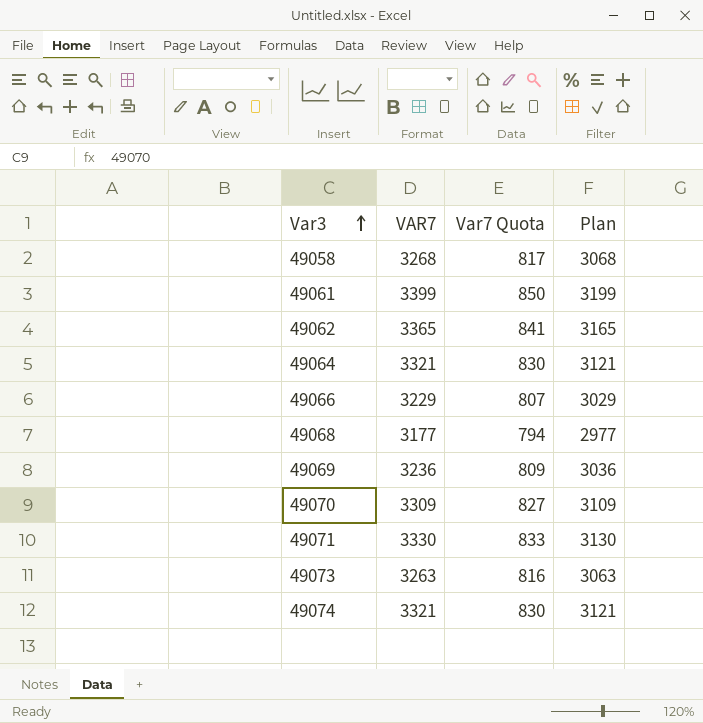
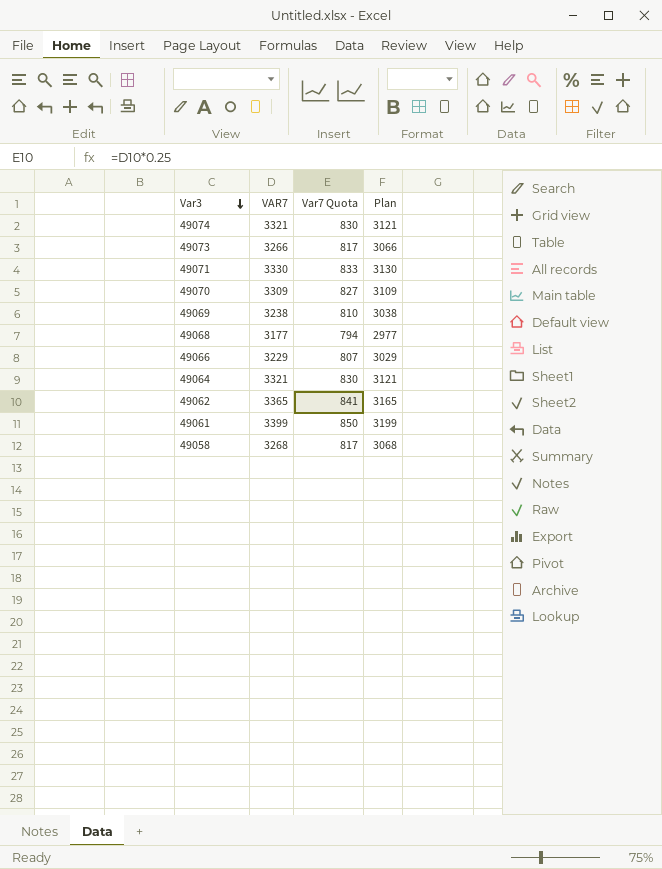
row order: Var3 ascending -> Var3 descending
49073 | VAR7: 3263 -> 3266
49073 | Var7 Quota: 816 -> 817
49073 | Plan: 3063 -> 3066
49069 | VAR7: 3236 -> 3238
49069 | Var7 Quota: 809 -> 810
49069 | Plan: 3036 -> 3038

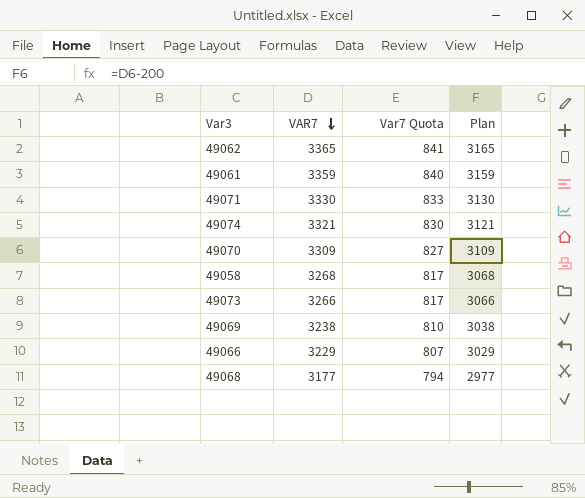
row order: Var3 descending -> VAR7 descending
row 49064: 3321 | 830 | 3121 -> none
49061 | VAR7: 3399 -> 3359
49061 | Var7 Quota: 850 -> 840
49061 | Plan: 3199 -> 3159

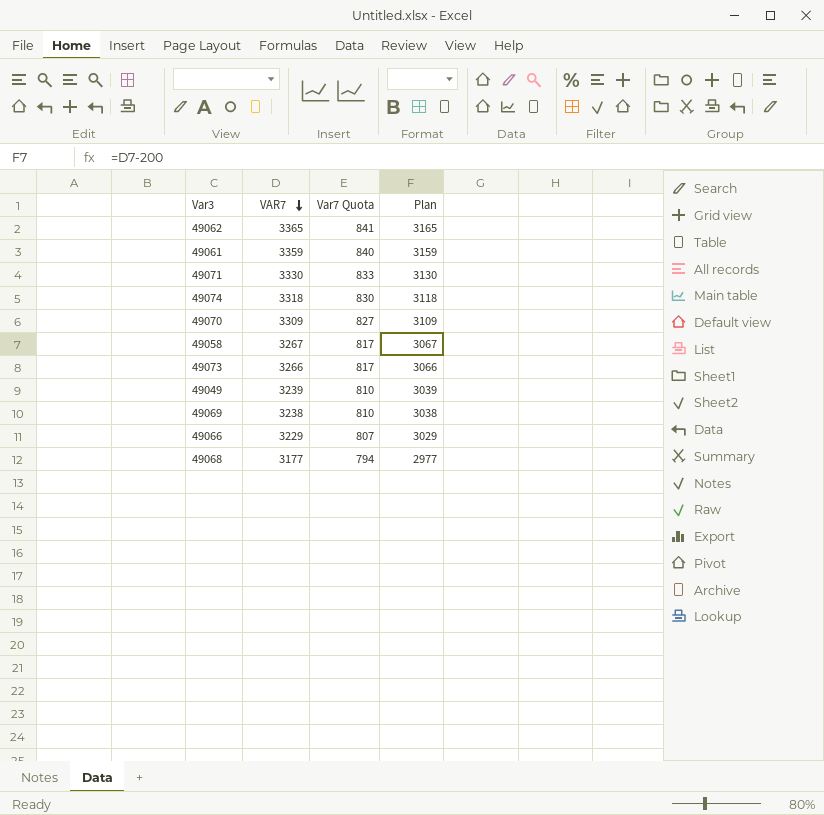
49074 | VAR7: 3321 -> 3318
49074 | Plan: 3121 -> 3118
49058 | VAR7: 3268 -> 3267
49058 | Plan: 3068 -> 3067
row 49049: none -> 3239 | 810 | 3039

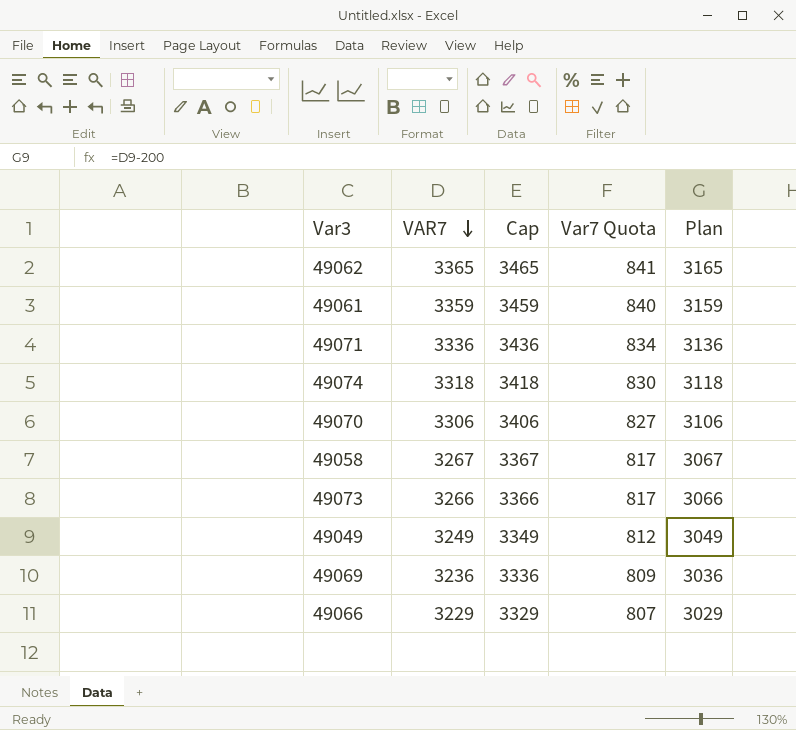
column Cap | formula: none -> [VAR7] + 100
row 49068: 3177 | 794 | 2977 -> none
49071 | VAR7: 3330 -> 3336
49071 | Var7 Quota: 833 -> 834
49071 | Plan: 3130 -> 3136
49070 | VAR7: 3309 -> 3306
49070 | Plan: 3109 -> 3106
49049 | VAR7: 3239 -> 3249
49049 | Var7 Quota: 810 -> 812
49049 | Plan: 3039 -> 3049
49069 | VAR7: 3238 -> 3236
49069 | Var7 Quota: 810 -> 809
49069 | Plan: 3038 -> 3036

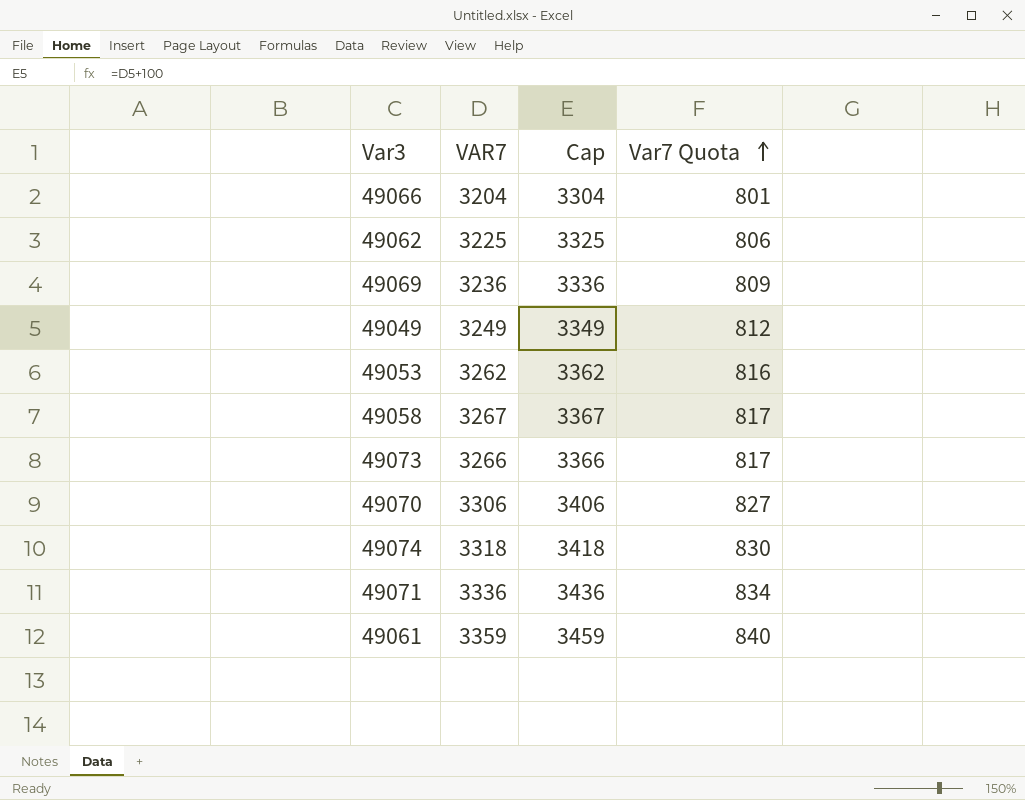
row order: VAR7 descending -> Var7 Quota ascending
column Plan | formula: [VAR7] - 200 -> none
49066 | VAR7: 3229 -> 3204
49066 | Cap: 3329 -> 3304
49066 | Var7 Quota: 807 -> 801
49062 | VAR7: 3365 -> 3225
49062 | Cap: 3465 -> 3325
49062 | Var7 Quota: 841 -> 806
row 49053: none -> 3262 | 3362 | 816

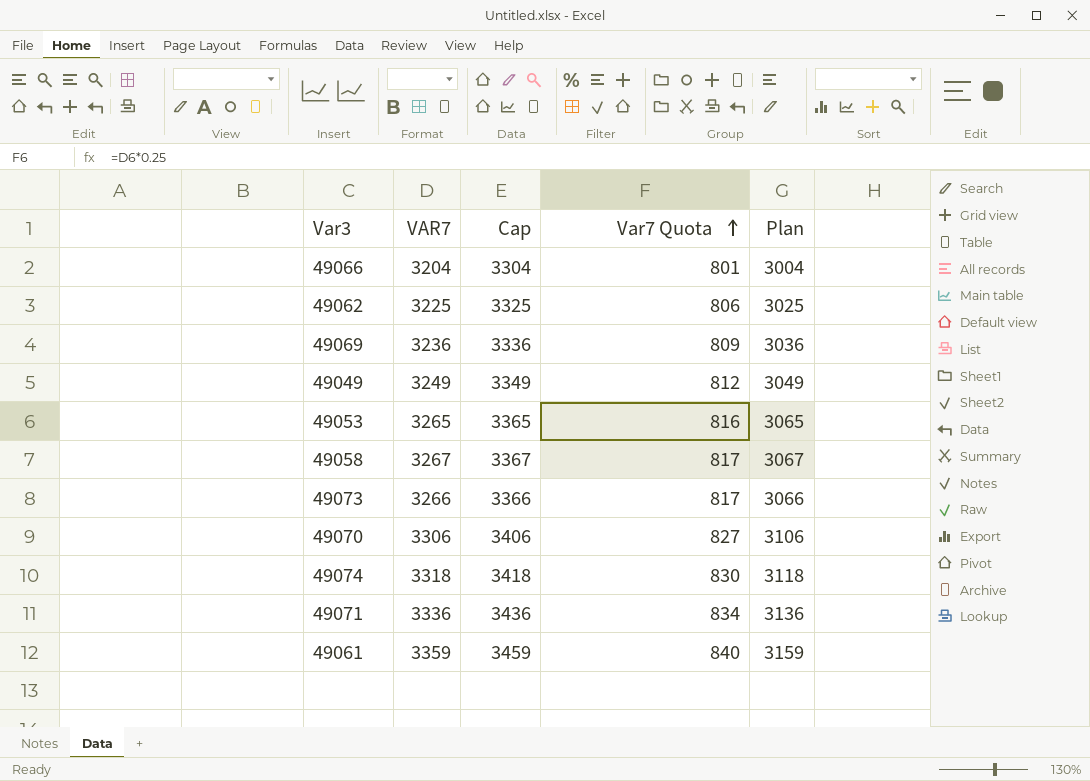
column Plan | formula: none -> [VAR7] - 200
49053 | VAR7: 3262 -> 3265
49053 | Cap: 3362 -> 3365

